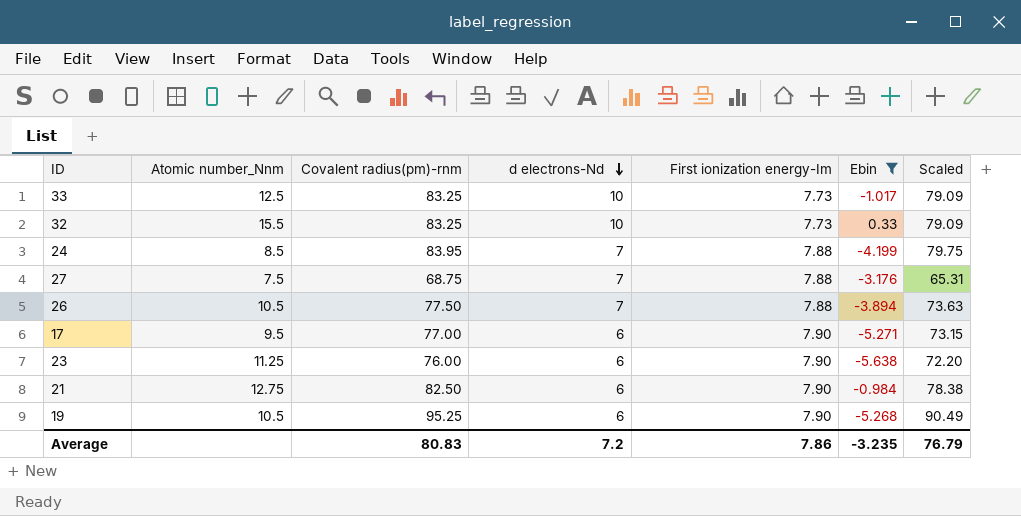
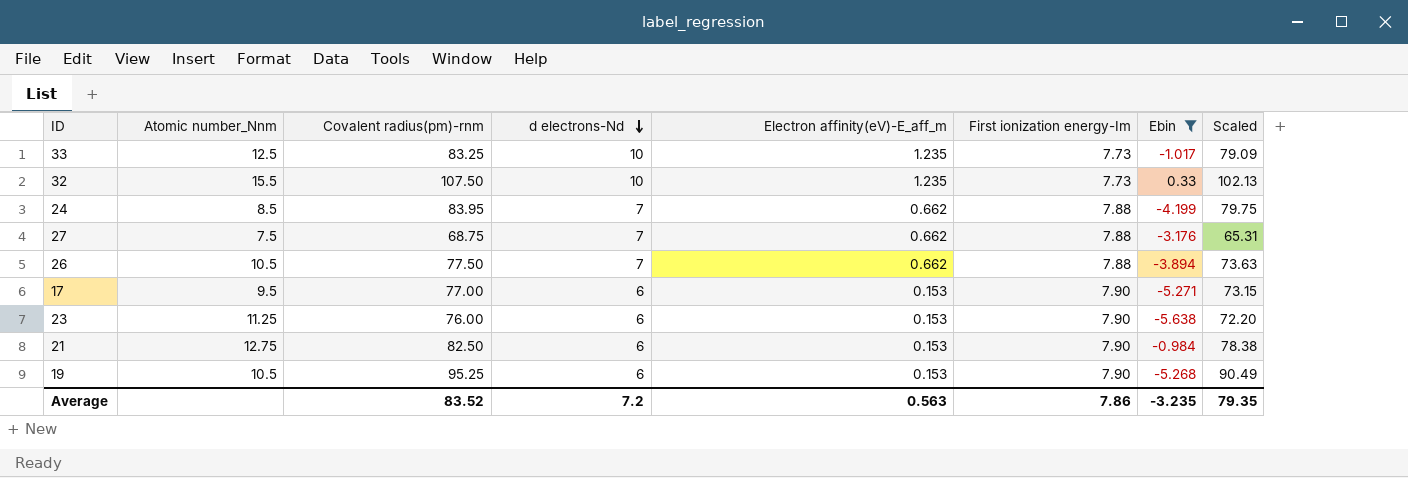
column Electron affinity(eV)-E_aff_m | position: none -> 5
32 | Covalent radius(pm)-rnm: 83.25 -> 107.50
32 | Scaled: 79.09 -> 102.13
Average | Covalent radius(pm)-rnm: 80.83 -> 83.52
Average | Scaled: 76.79 -> 79.35

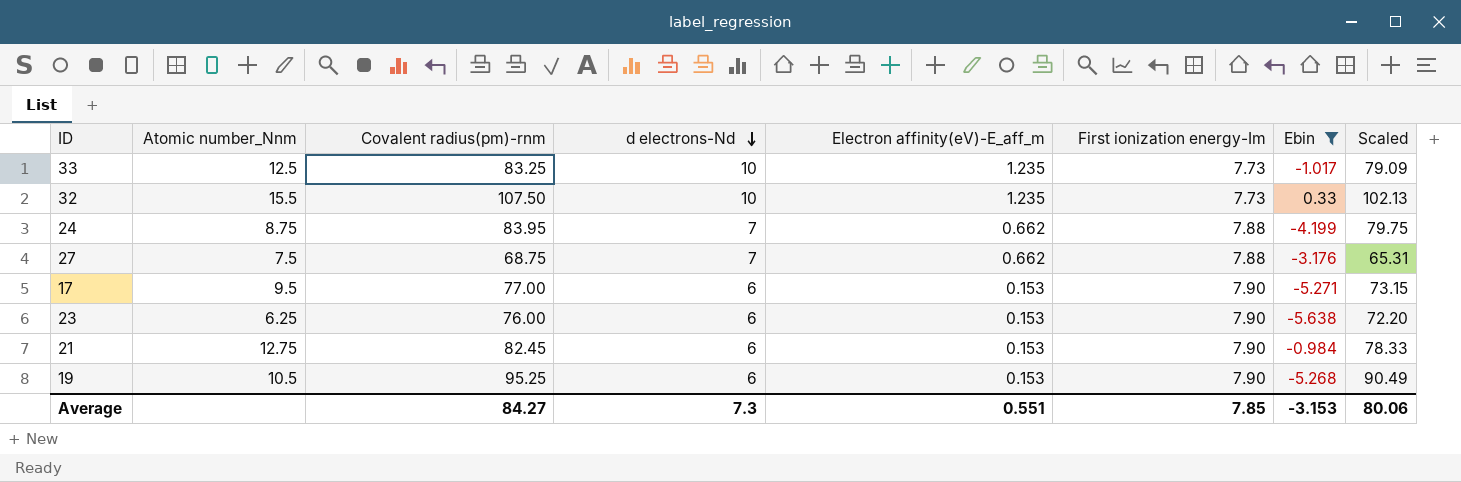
row 26: 10.5 | 77.50 | 7 | 0.662 | 7.88 | -3.894 | 73.63 -> none
24 | Atomic number_Nnm: 8.5 -> 8.75
23 | Atomic number_Nnm: 11.25 -> 6.25
21 | Covalent radius(pm)-rnm: 82.50 -> 82.45
21 | Scaled: 78.38 -> 78.33
Average | Covalent radius(pm)-rnm: 83.52 -> 84.27
Average | d electrons-Nd: 7.2 -> 7.3
Average | Electron affinity(eV)-E_aff_m: 0.563 -> 0.551
Average | First ionization energy-Im: 7.86 -> 7.85
Average | Ebin: -3.235 -> -3.153
Average | Scaled: 79.35 -> 80.06

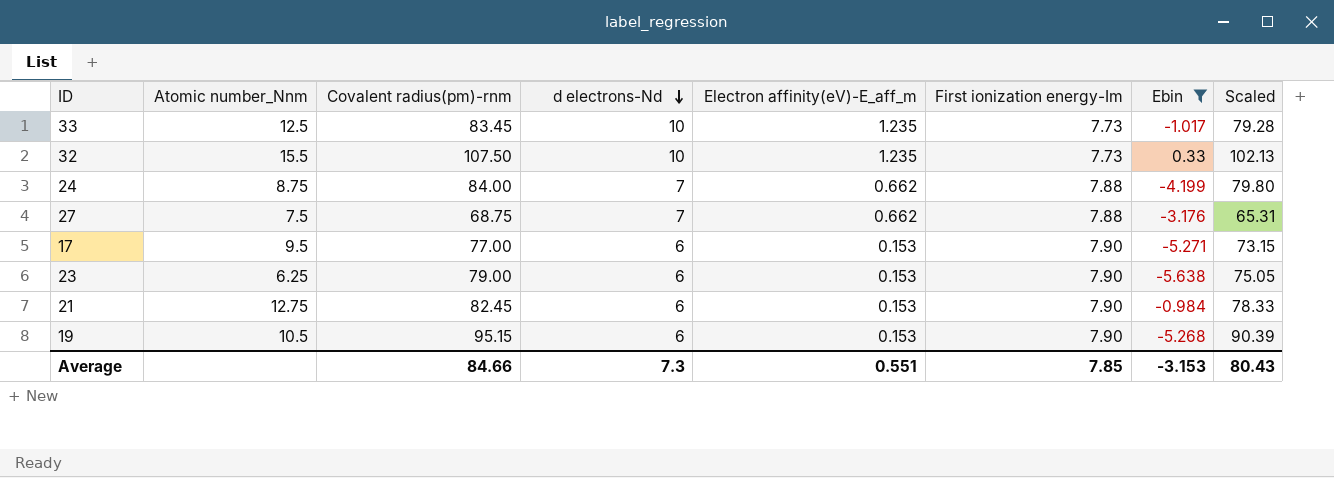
33 | Covalent radius(pm)-rnm: 83.25 -> 83.45
33 | Scaled: 79.09 -> 79.28
24 | Covalent radius(pm)-rnm: 83.95 -> 84.00
24 | Scaled: 79.75 -> 79.80
23 | Covalent radius(pm)-rnm: 76.00 -> 79.00
23 | Scaled: 72.20 -> 75.05
19 | Covalent radius(pm)-rnm: 95.25 -> 95.15
19 | Scaled: 90.49 -> 90.39
Average | Covalent radius(pm)-rnm: 84.27 -> 84.66
Average | Scaled: 80.06 -> 80.43

